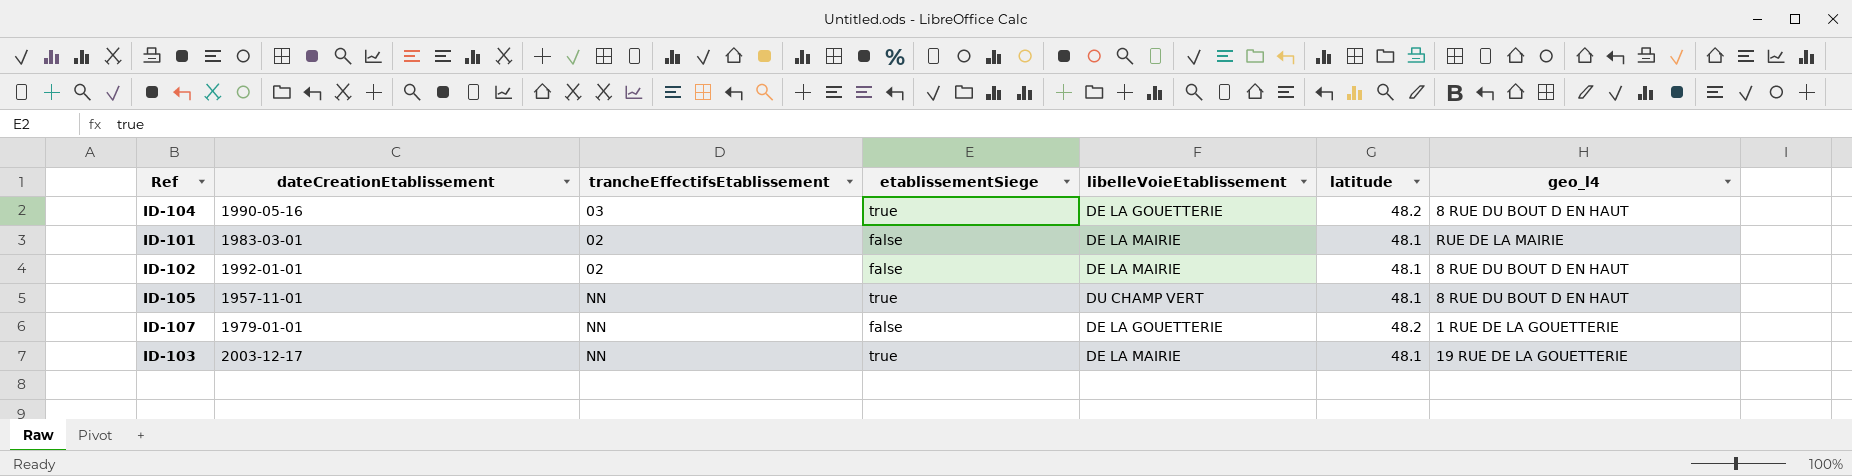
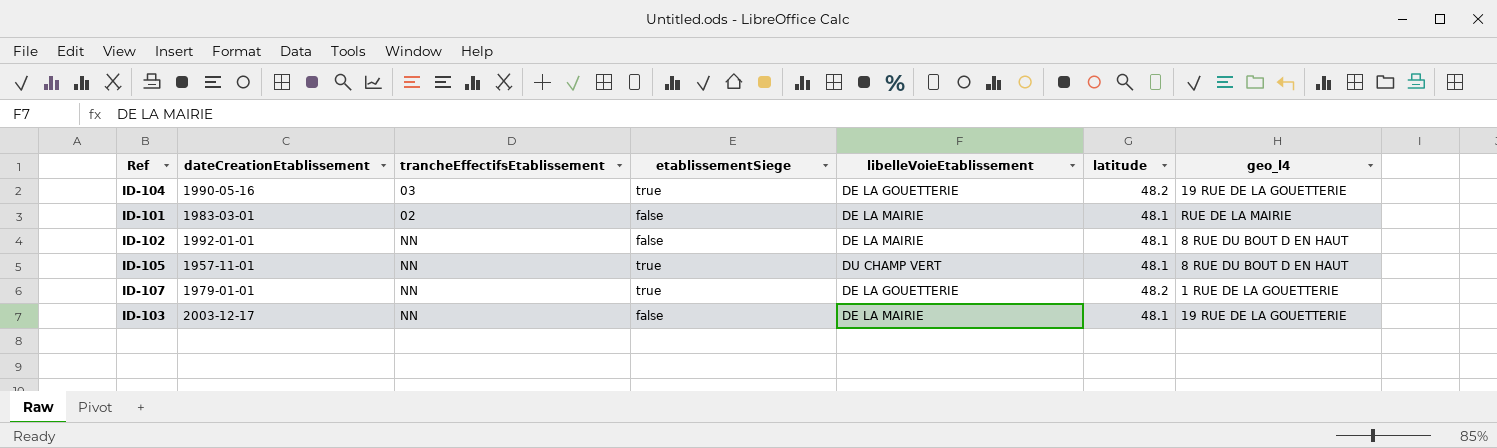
ID-104 | geo_l4: 8 RUE DU BOUT D EN HAUT -> 19 RUE DE LA GOUETTERIE
ID-102 | trancheEffectifsEtablissement: 02 -> NN
ID-107 | etablissementSiege: false -> true
ID-103 | etablissementSiege: true -> false

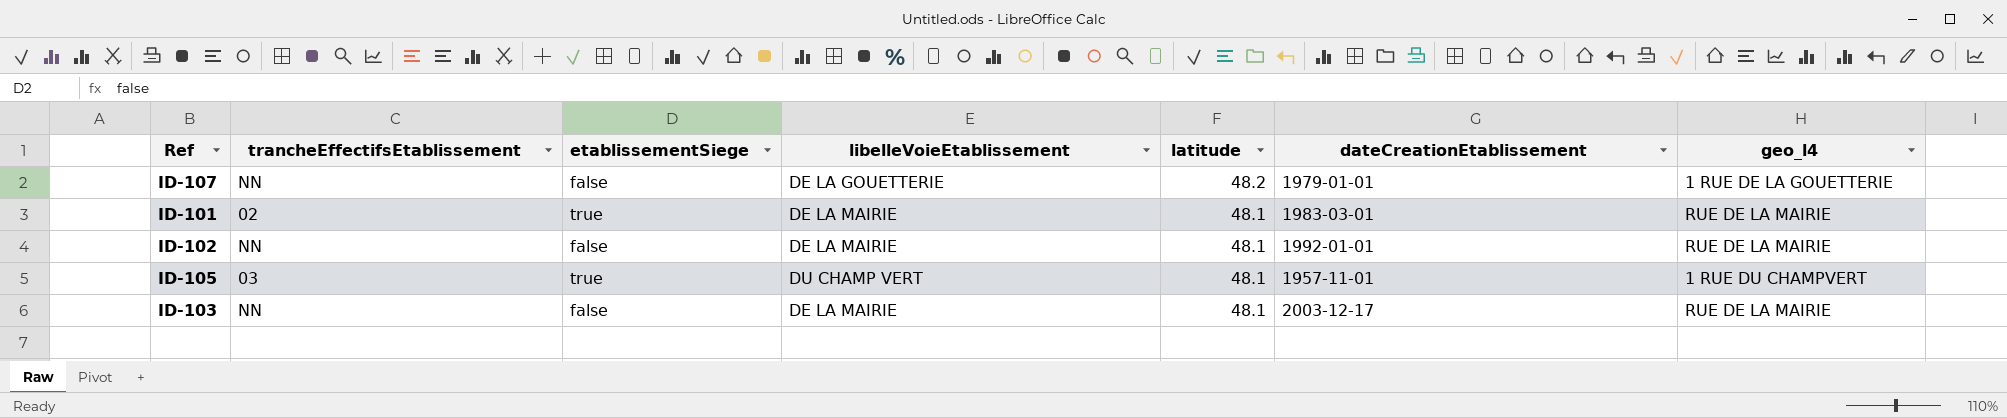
row order: none -> latitude descending
column dateCreationEtablissement | position: 2 -> 6
row ID-104: 1990-05-16 | 03 | true | DE LA GOUETTERIE | 48.2 | 19 RUE DE LA GOUETTERIE -> none
ID-107 | etablissementSiege: true -> false
ID-101 | etablissementSiege: false -> true
ID-102 | geo_l4: 8 RUE DU BOUT D EN HAUT -> RUE DE LA MAIRIE
ID-105 | trancheEffectifsEtablissement: NN -> 03
ID-105 | geo_l4: 8 RUE DU BOUT D EN HAUT -> 1 RUE DU CHAMPVERT
ID-103 | geo_l4: 19 RUE DE LA GOUETTERIE -> RUE DE LA MAIRIE

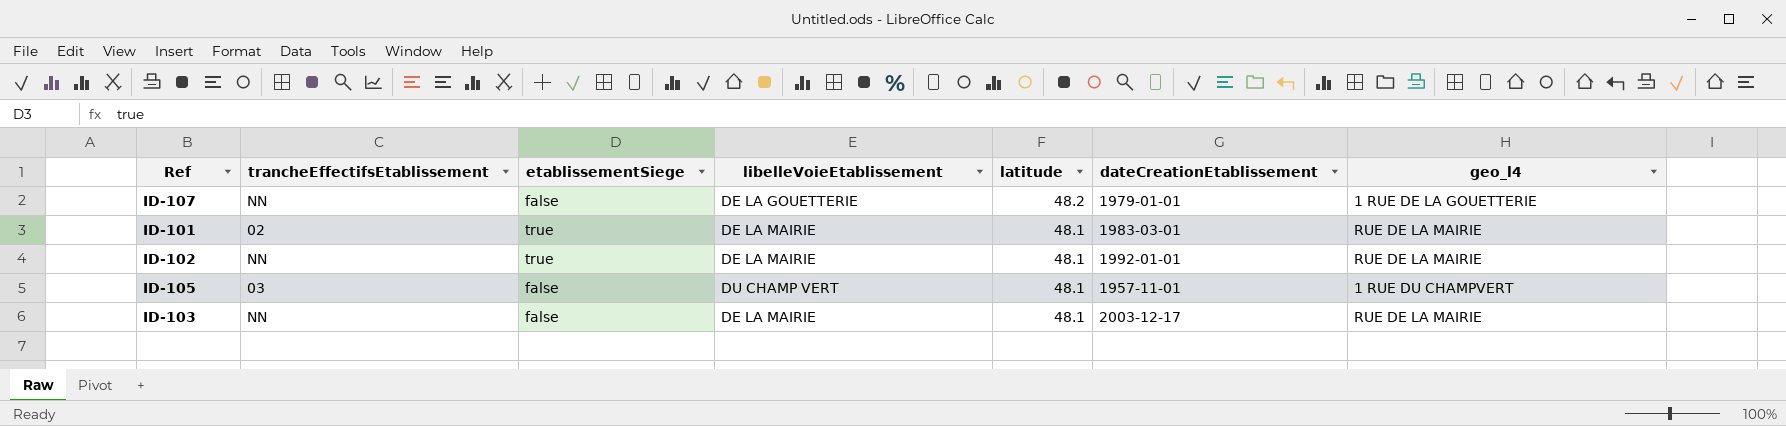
ID-102 | etablissementSiege: false -> true
ID-105 | etablissementSiege: true -> false

